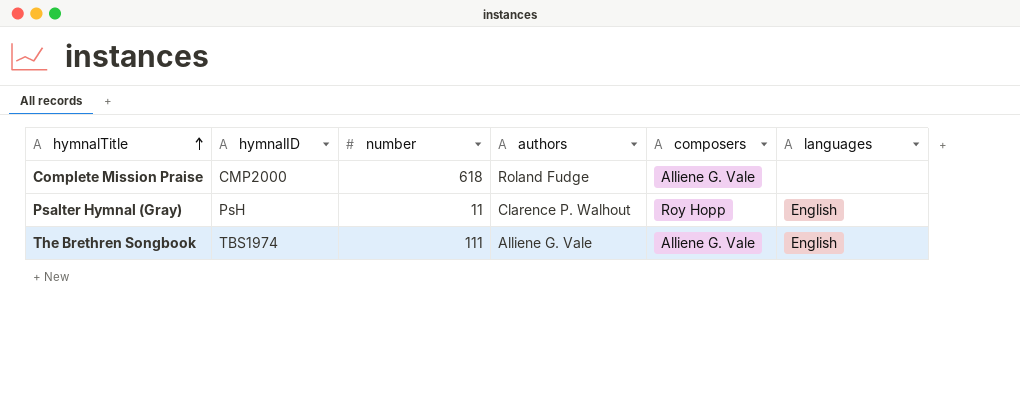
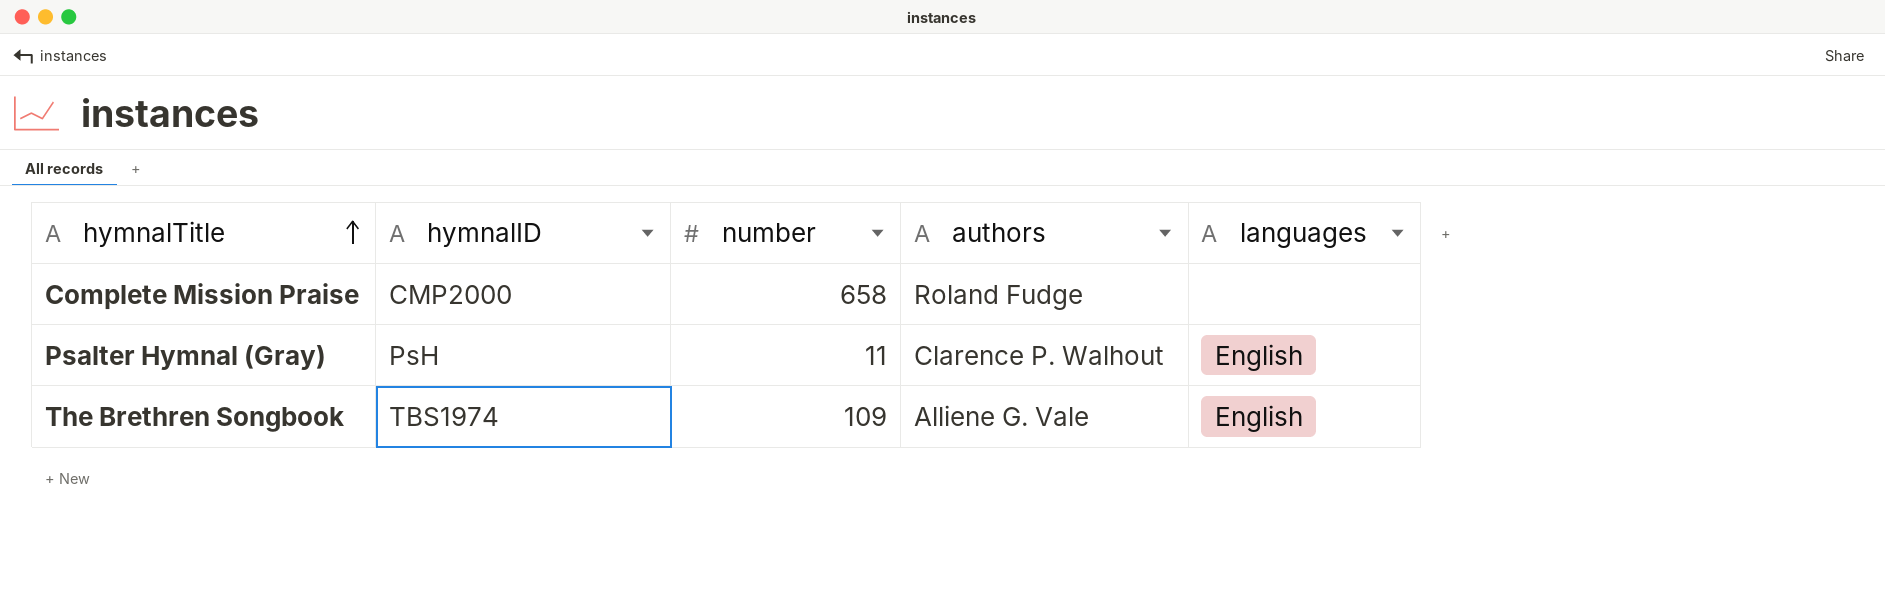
column composers | position: 5 -> none
Complete Mission Praise | number: 618 -> 658
The Brethren Songbook | number: 111 -> 109

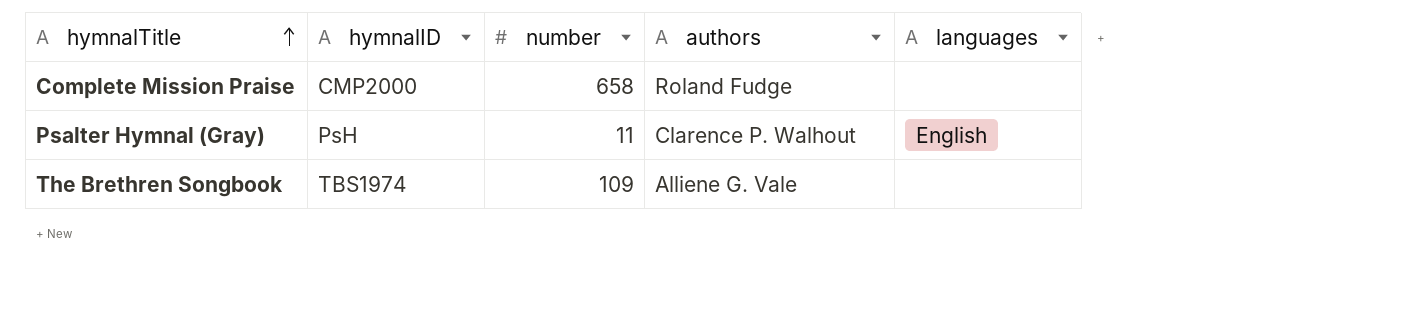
The Brethren Songbook | languages: English -> none

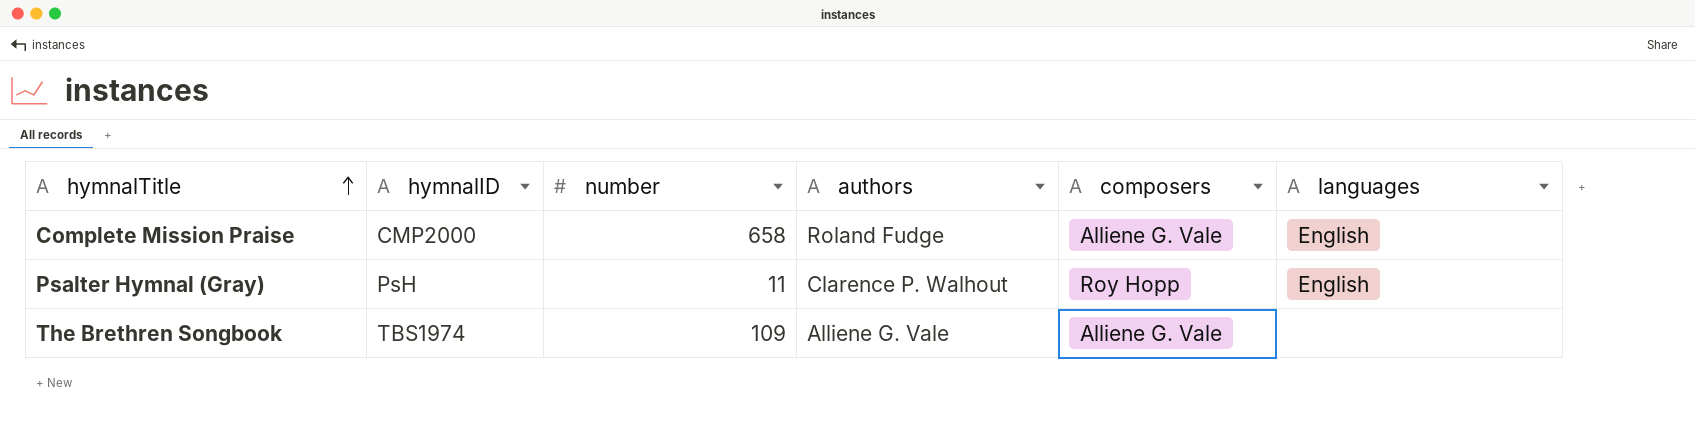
column composers | position: none -> 5
Complete Mission Praise | languages: none -> English

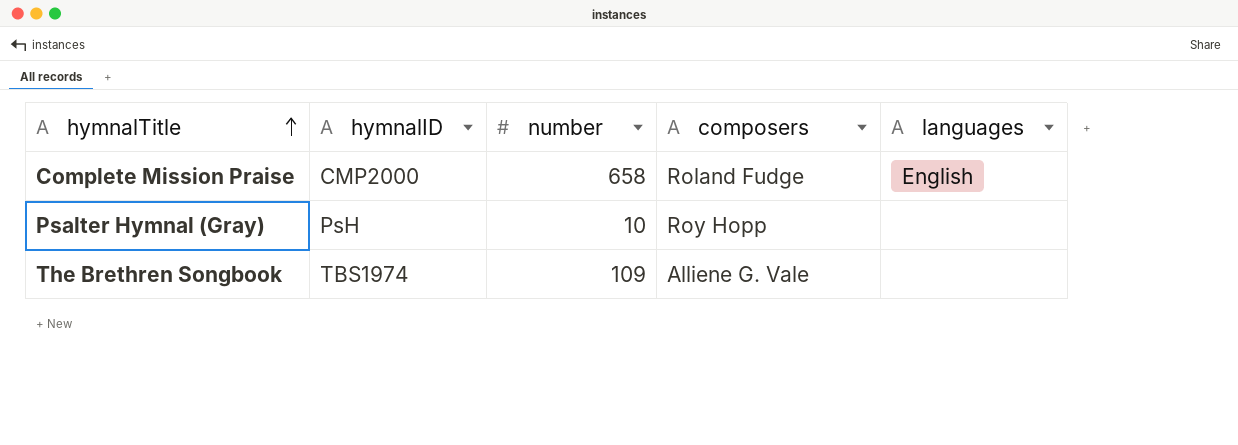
column authors | position: 4 -> none
Complete Mission Praise | composers: Alliene G. Vale -> Roland Fudge
Psalter Hymnal (Gray) | number: 11 -> 10
Psalter Hymnal (Gray) | languages: English -> none

